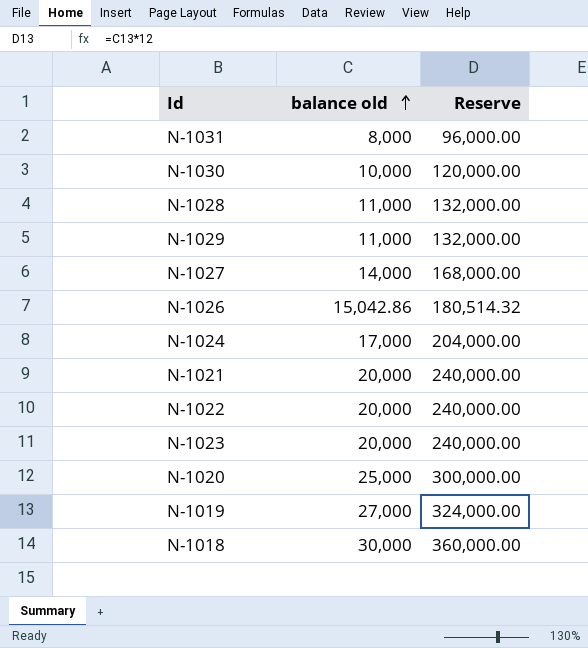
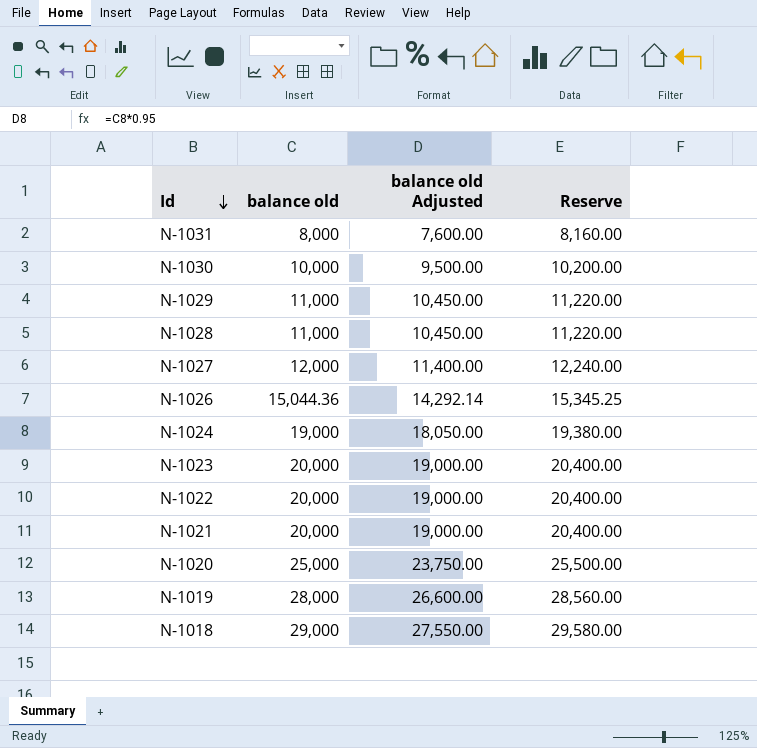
row order: balance old ascending -> Id descending
column balance old Adjusted | formula: none -> [balance old] * 0.95
column Reserve | formula: [balance old] * 12 -> [balance old] * 1.02
N-1027 | balance old: 14,000 -> 12,000
N-1026 | balance old: 15,042.86 -> 15,044.36
N-1024 | balance old: 17,000 -> 19,000
N-1019 | balance old: 27,000 -> 28,000
N-1018 | balance old: 30,000 -> 29,000

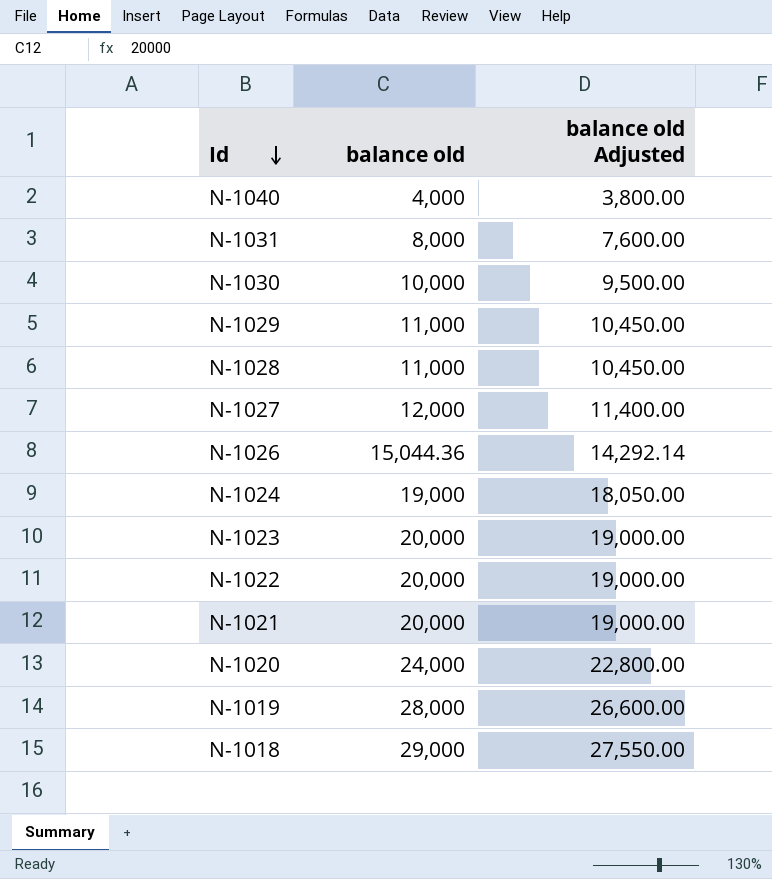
column Reserve | formula: [balance old] * 1.02 -> none
row N-1040: none -> 4,000 | 3,800.00
N-1020 | balance old: 25,000 -> 24,000
N-1020 | balance old Adjusted: 23,750.00 -> 22,800.00

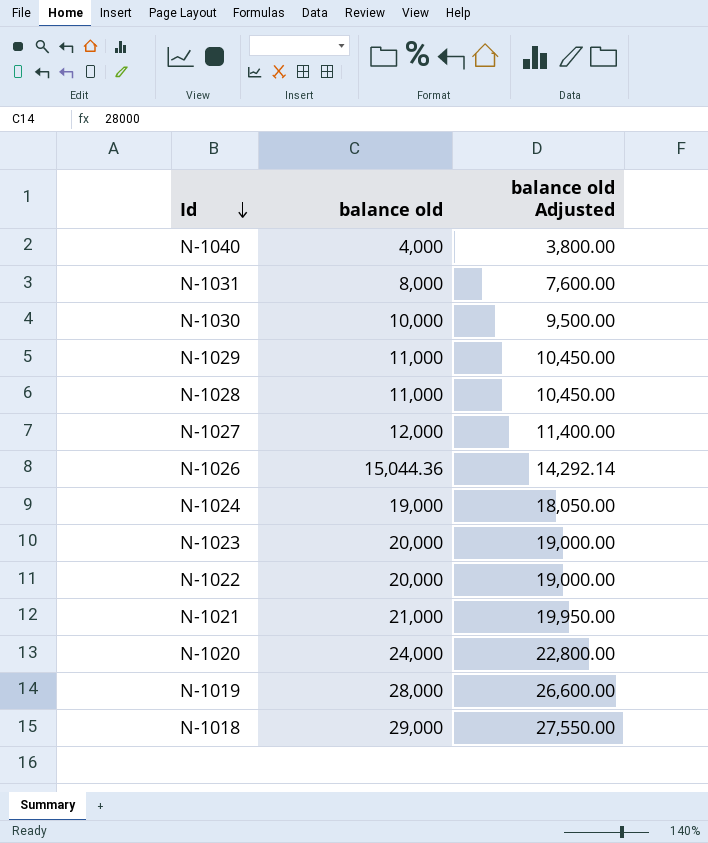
N-1021 | balance old: 20,000 -> 21,000
N-1021 | balance old Adjusted: 19,000.00 -> 19,950.00

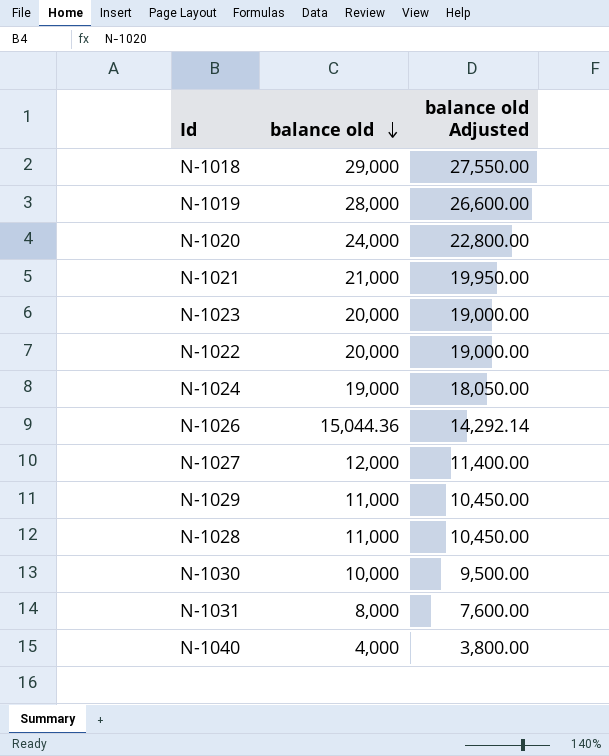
row order: Id descending -> balance old descending

